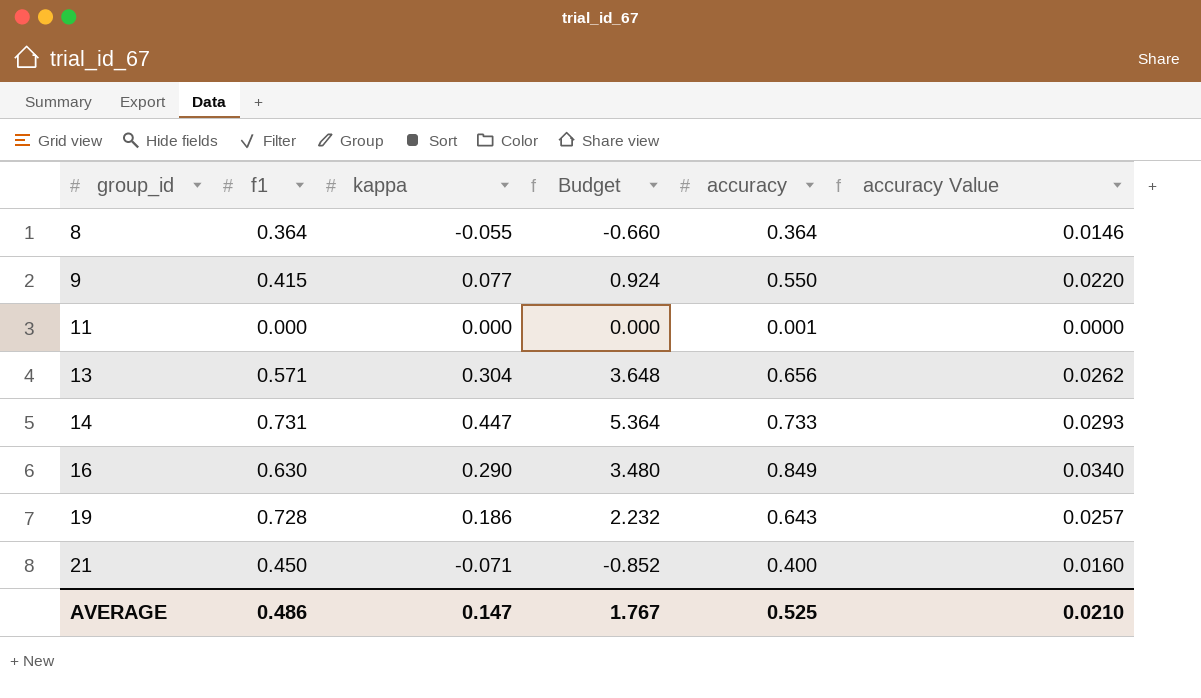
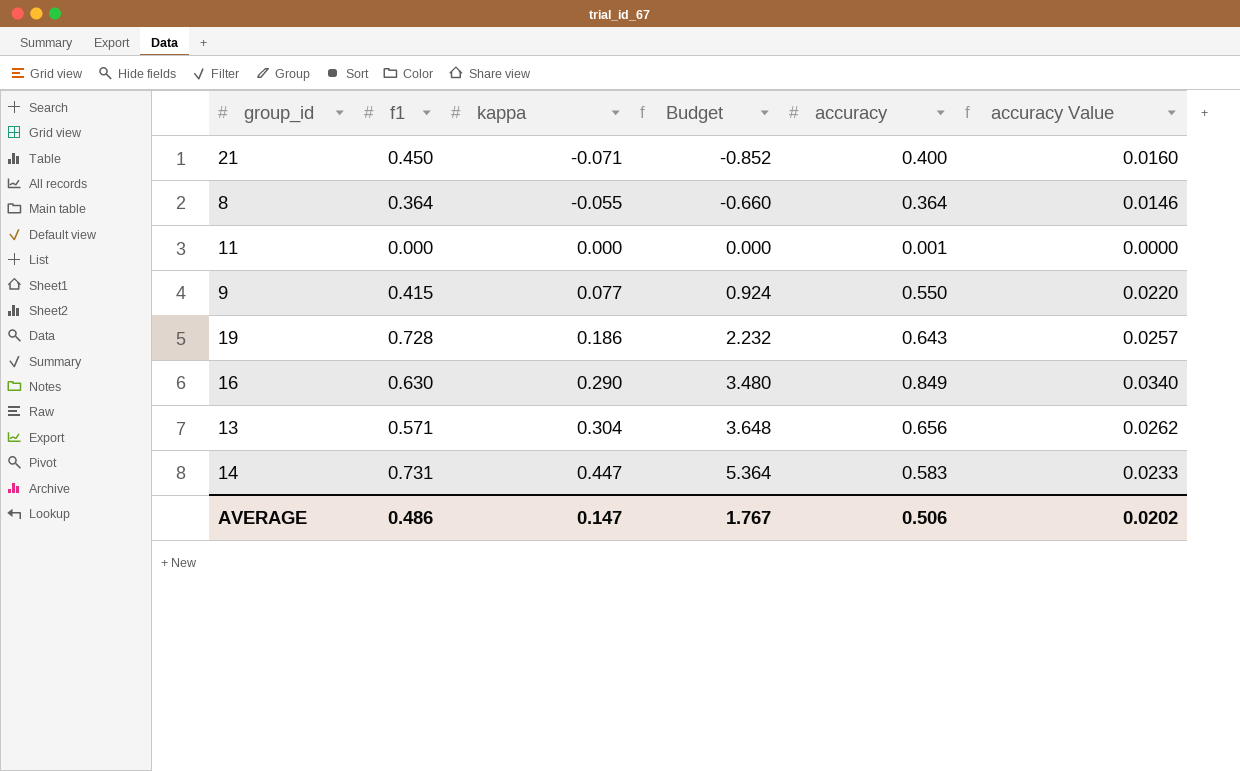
row order: group_id ascending -> kappa ascending
14 | accuracy: 0.733 -> 0.583
14 | accuracy Value: 0.0293 -> 0.0233
AVERAGE | accuracy: 0.525 -> 0.506
AVERAGE | accuracy Value: 0.0210 -> 0.0202

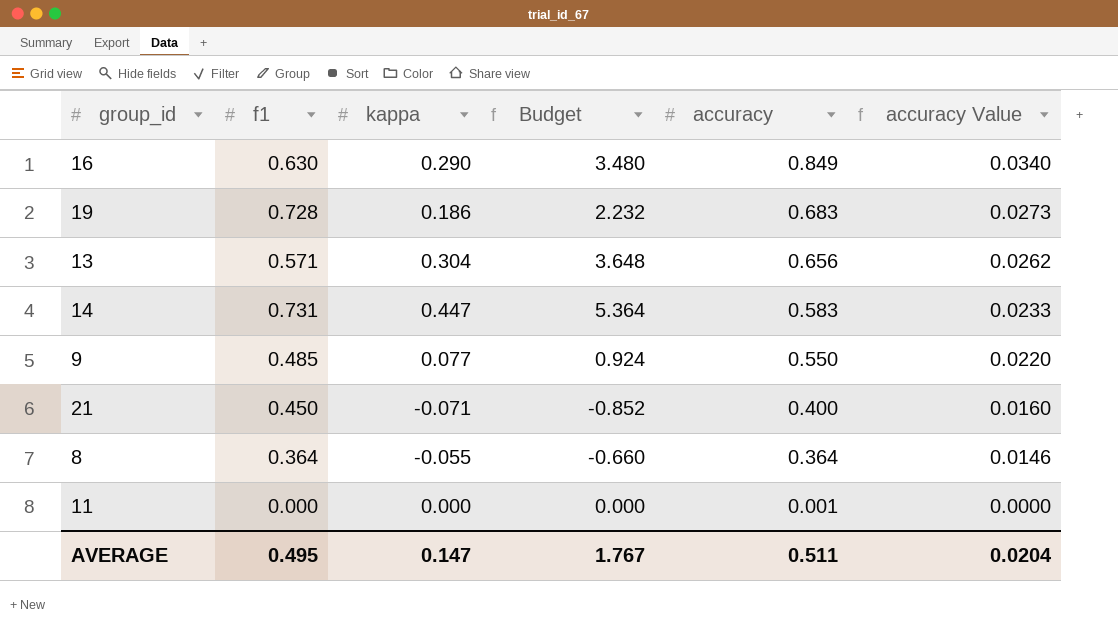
row order: kappa ascending -> accuracy descending
19 | accuracy: 0.643 -> 0.683
19 | accuracy Value: 0.0257 -> 0.0273
9 | f1: 0.415 -> 0.485
AVERAGE | f1: 0.486 -> 0.495
AVERAGE | accuracy: 0.506 -> 0.511
AVERAGE | accuracy Value: 0.0202 -> 0.0204

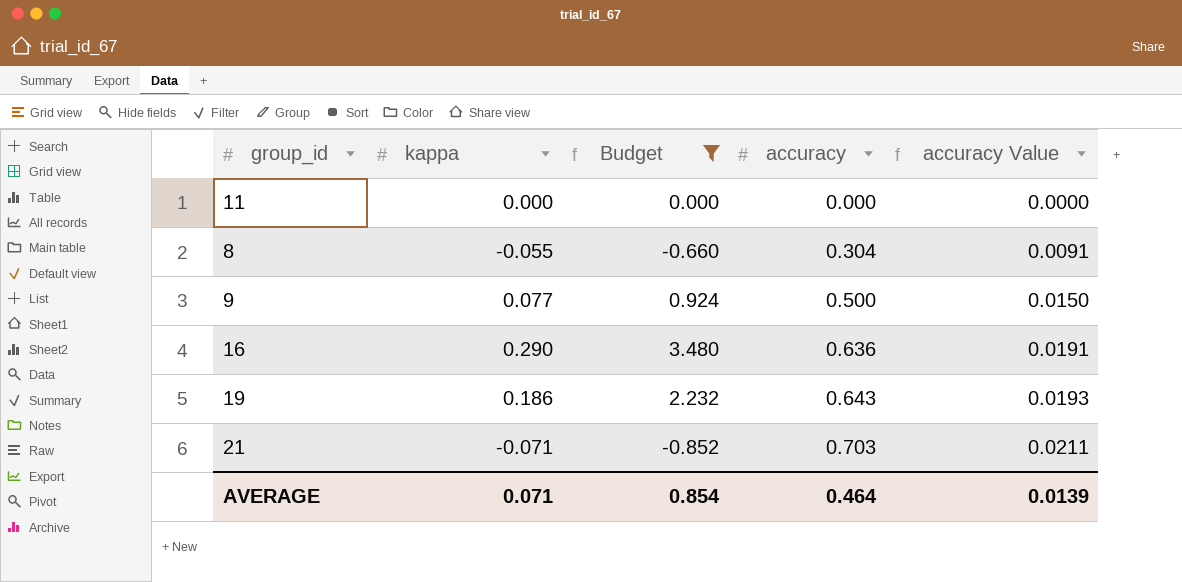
filter: none -> Budget <= 3.480
row order: accuracy descending -> accuracy ascending
column f1 | position: 2 -> none
column accuracy Value | formula: [accuracy] * 0.04 -> [accuracy] * 0.03
11 | accuracy: 0.001 -> 0.000
8 | accuracy: 0.364 -> 0.304
9 | accuracy: 0.550 -> 0.500
16 | accuracy: 0.849 -> 0.636
19 | accuracy: 0.683 -> 0.643
21 | accuracy: 0.400 -> 0.703
AVERAGE | kappa: 0.147 -> 0.071
AVERAGE | Budget: 1.767 -> 0.854
AVERAGE | accuracy: 0.511 -> 0.464
AVERAGE | accuracy Value: 0.0204 -> 0.0139

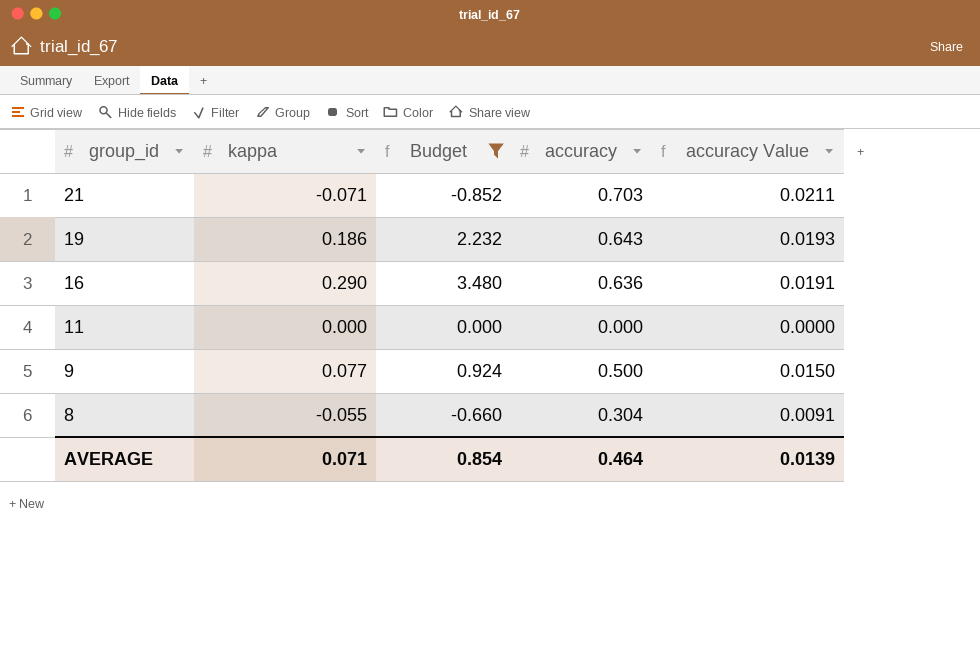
row order: accuracy ascending -> group_id descending

